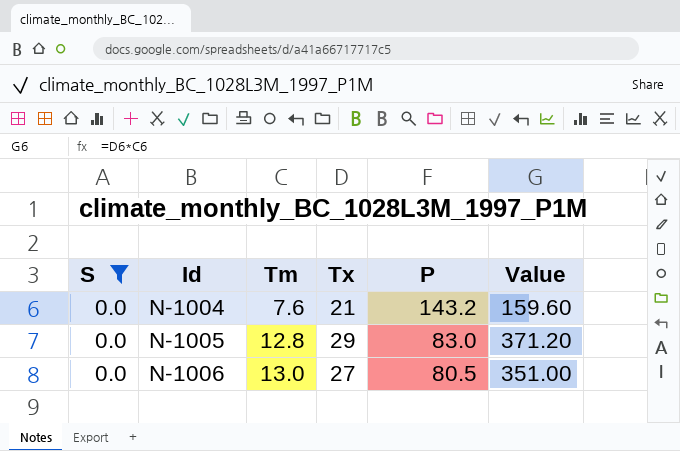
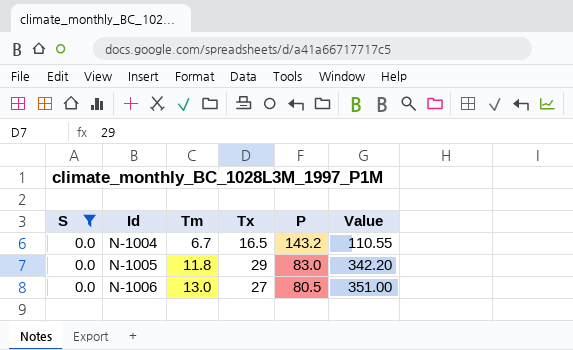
N-1004 | Tm: 7.6 -> 6.7
N-1004 | Tx: 21 -> 16.5
N-1004 | Value: 159.60 -> 110.55
N-1005 | Tm: 12.8 -> 11.8
N-1005 | Value: 371.20 -> 342.20

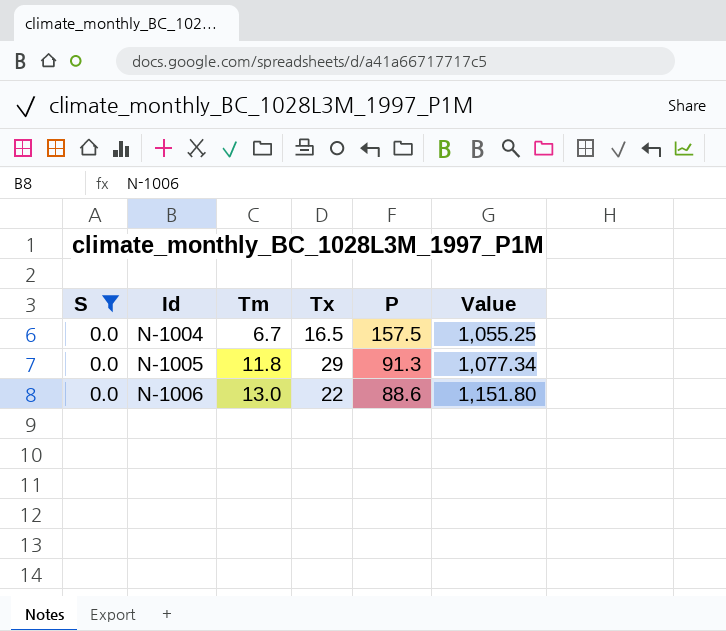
column Value | formula: [Tm] * [Tx] -> [Tm] * [P]
N-1004 | P: 143.2 -> 157.5
N-1005 | P: 83.0 -> 91.3
N-1006 | Tx: 27 -> 22
N-1006 | P: 80.5 -> 88.6

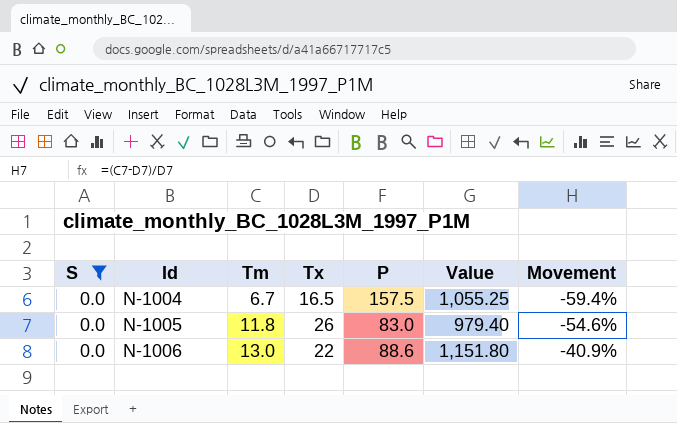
column Movement | formula: none -> ([Tm] - [Tx]) / [Tx]
N-1005 | Tx: 29 -> 26
N-1005 | P: 91.3 -> 83.0
N-1005 | Value: 1,077.34 -> 979.40

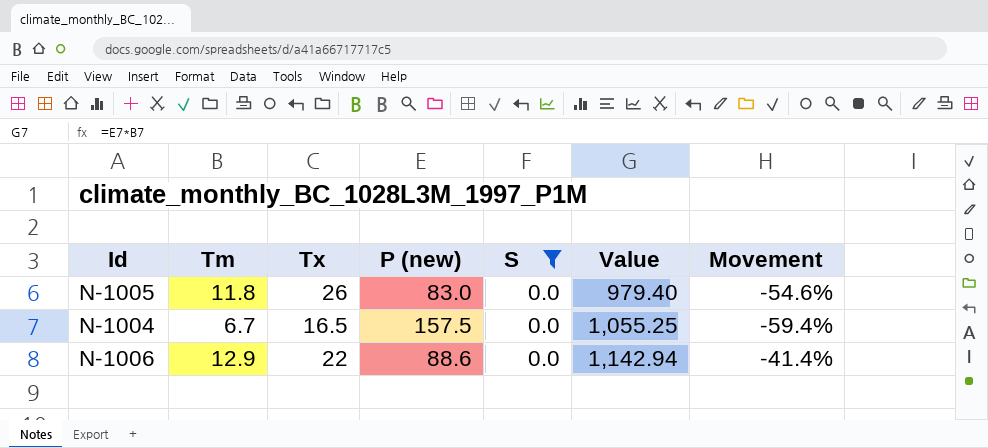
row order: Id ascending -> Value ascending
column name: P -> P (new)
column S | position: 1 -> 5
N-1006 | Tm: 13.0 -> 12.9
N-1006 | Value: 1,151.80 -> 1,142.94
N-1006 | Movement: -40.9% -> -41.4%

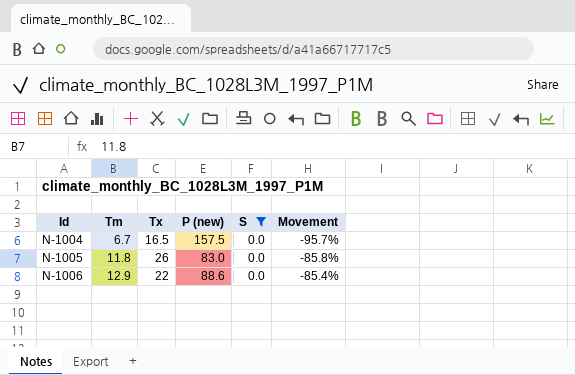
row order: Value ascending -> Id ascending
column Value | formula: [Tm] * [P (new)] -> none
column Movement | formula: ([Tm] - [Tx]) / [Tx] -> ([Tm] - [P (new)]) / [P (new)]

